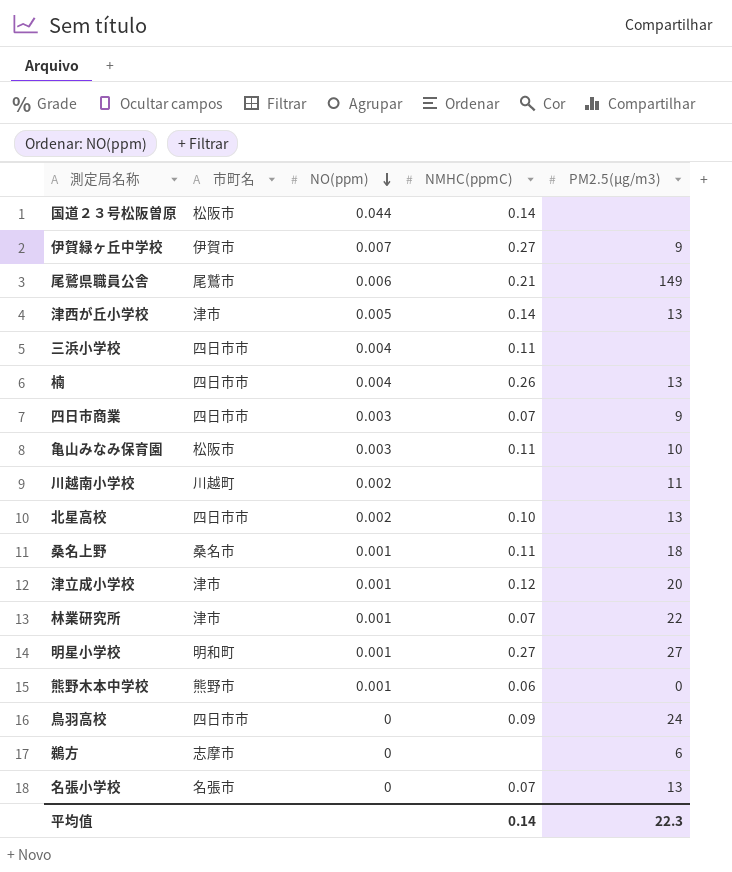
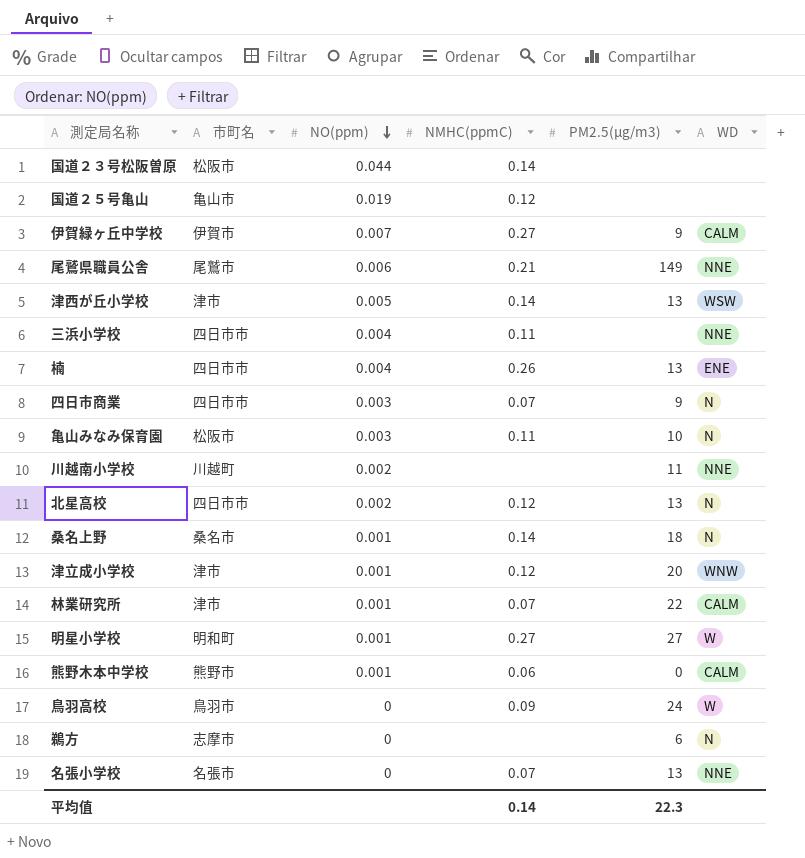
column WD | position: none -> 6
row 国道２５号亀山: none -> 亀山市 | 0.019 | 0.12 | none | none
北星高校 | NMHC(ppmC): 0.10 -> 0.12
桑名上野 | NMHC(ppmC): 0.11 -> 0.14
鳥羽高校 | 市町名: 四日市市 -> 鳥羽市

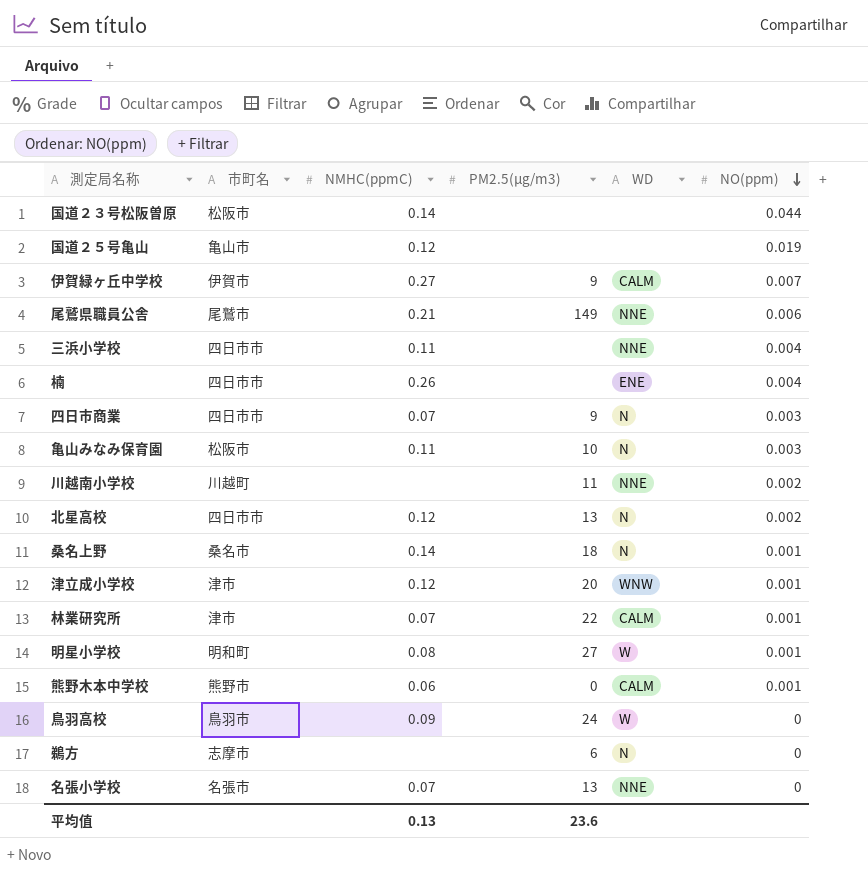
column NO(ppm) | position: 3 -> 6
row 津西が丘小学校: 津市 | 0.005 | 0.14 | 13 | WSW -> none
楠 | PM2.5(μg/m3): 13 -> none
明星小学校 | NMHC(ppmC): 0.27 -> 0.08
平均值 | NMHC(ppmC): 0.14 -> 0.13
平均值 | PM2.5(μg/m3): 22.3 -> 23.6

